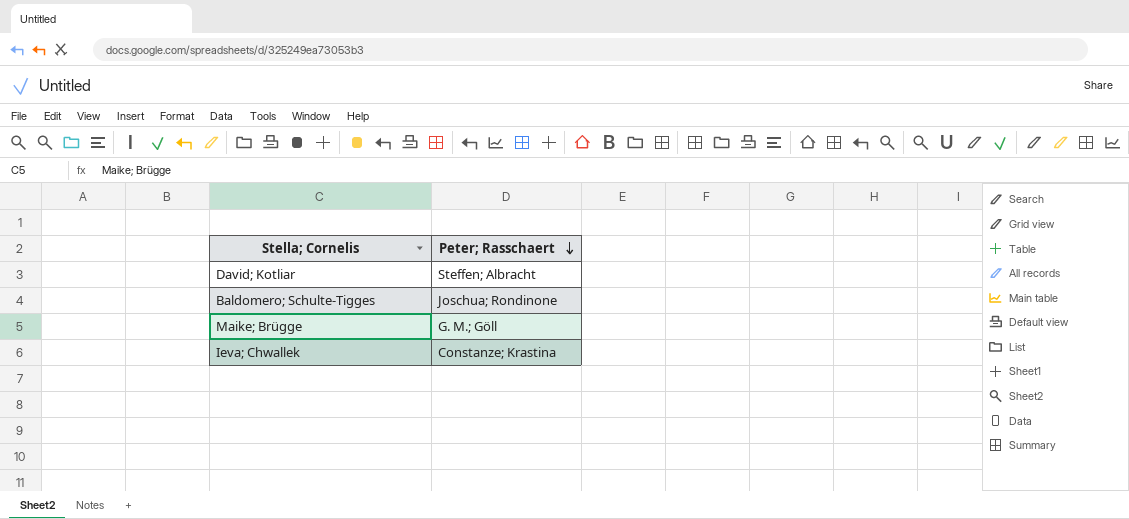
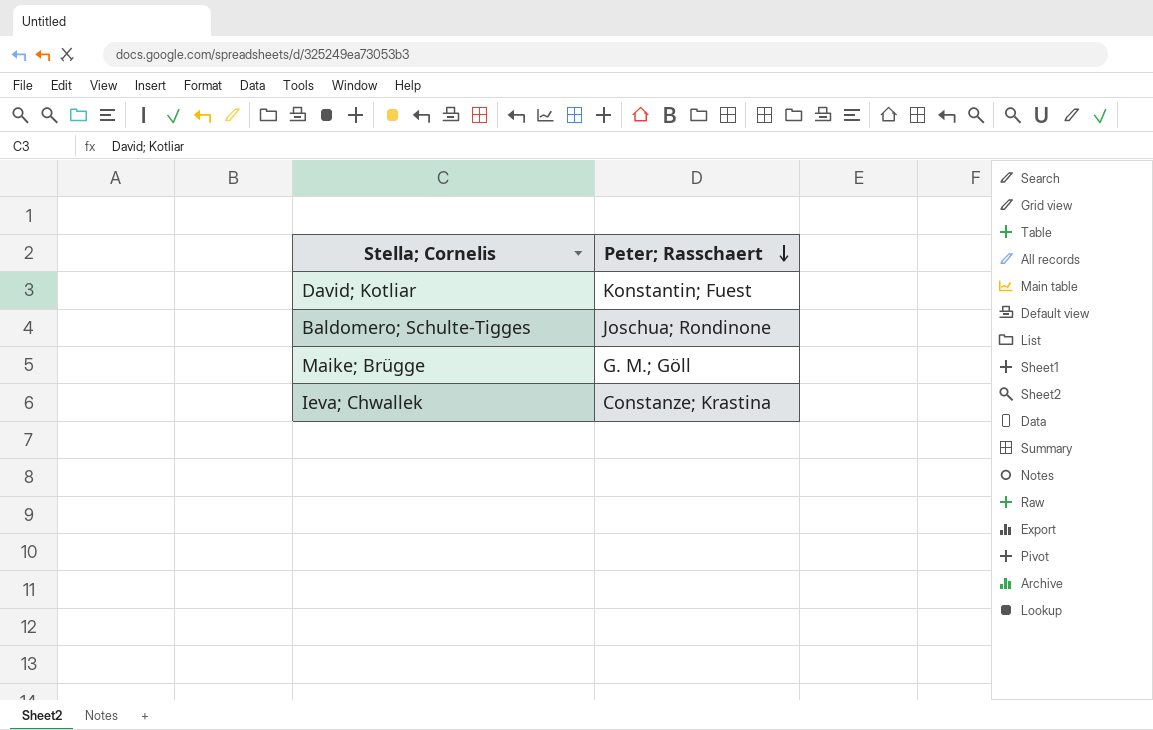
David; Kotliar | Peter; Rasschaert: Steffen; Albracht -> Konstantin; Fuest

